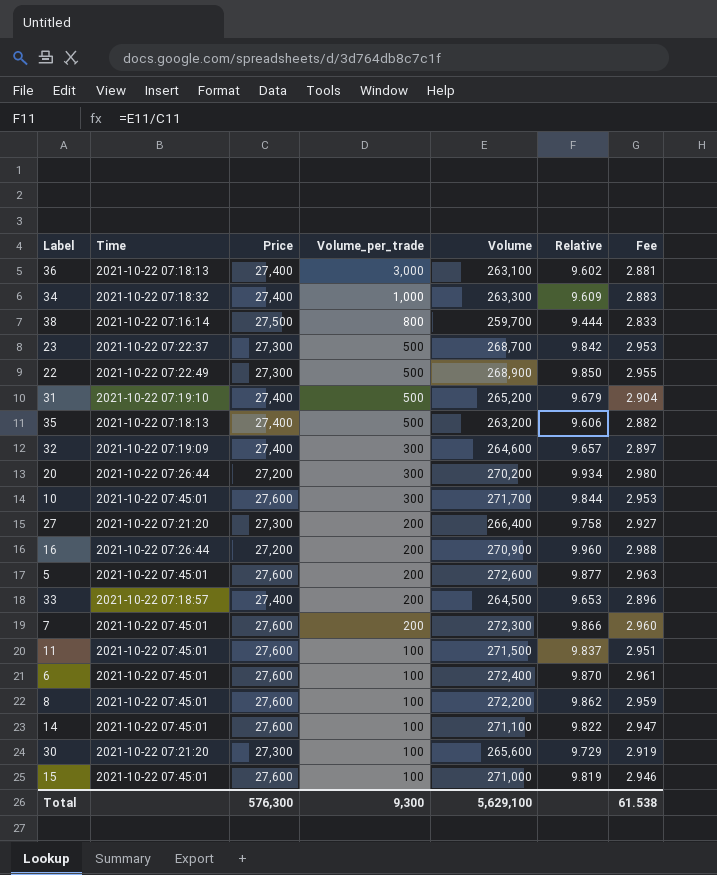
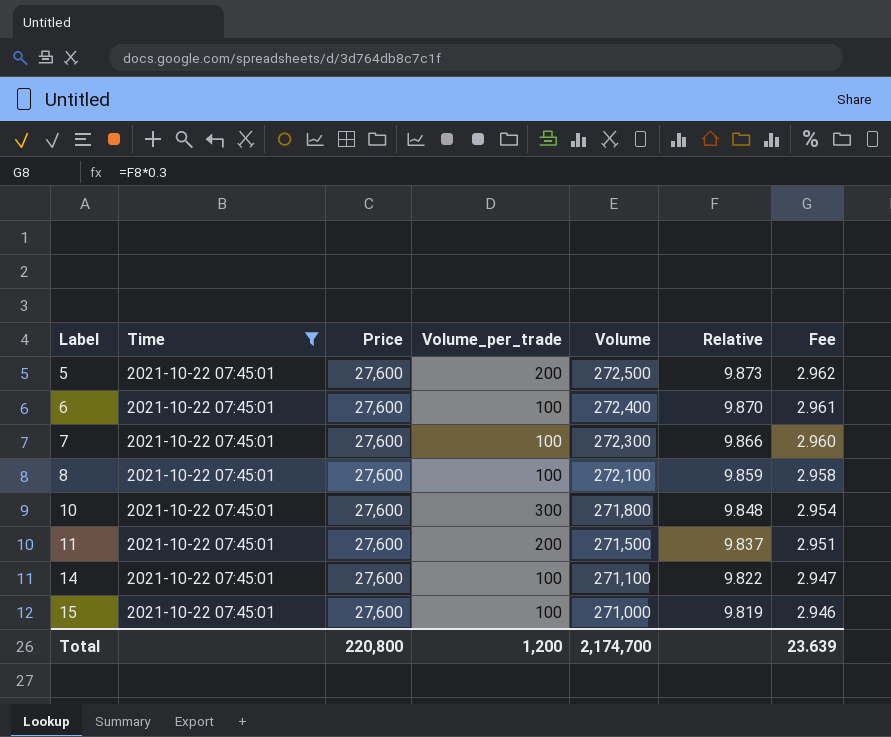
filter: none -> Time = 2021-10-22 07:45:01
row order: Volume_per_trade descending -> Label ascending
5 | Volume: 272,600 -> 272,500
5 | Relative: 9.877 -> 9.873
5 | Fee: 2.963 -> 2.962
7 | Volume_per_trade: 200 -> 100
8 | Volume: 272,200 -> 272,100
8 | Relative: 9.862 -> 9.859
8 | Fee: 2.959 -> 2.958
10 | Volume: 271,700 -> 271,800
10 | Relative: 9.844 -> 9.848
10 | Fee: 2.953 -> 2.954
11 | Volume_per_trade: 100 -> 200
Total | Price: 576,300 -> 220,800
Total | Volume_per_trade: 9,300 -> 1,200
Total | Volume: 5,629,100 -> 2,174,700
Total | Fee: 61.538 -> 23.639

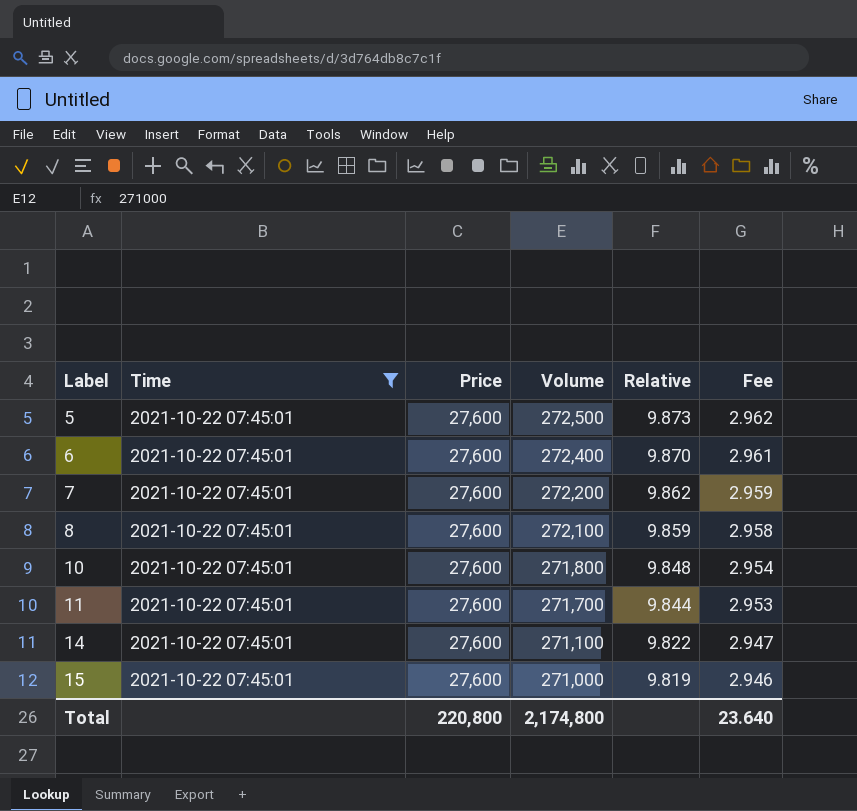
column Volume_per_trade | position: 4 -> none
7 | Volume: 272,300 -> 272,200
7 | Relative: 9.866 -> 9.862
7 | Fee: 2.960 -> 2.959
11 | Volume: 271,500 -> 271,700
11 | Relative: 9.837 -> 9.844
11 | Fee: 2.951 -> 2.953
Total | Volume: 2,174,700 -> 2,174,800
Total | Fee: 23.639 -> 23.640

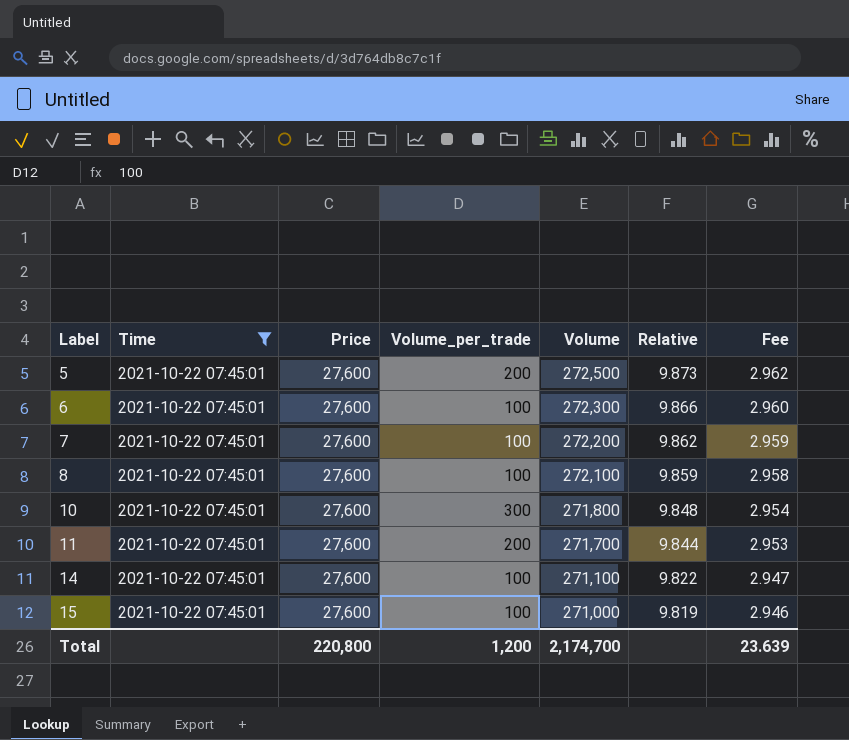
column Volume_per_trade | position: none -> 4
6 | Volume: 272,400 -> 272,300
6 | Relative: 9.870 -> 9.866
6 | Fee: 2.961 -> 2.960
Total | Volume: 2,174,800 -> 2,174,700
Total | Fee: 23.640 -> 23.639

